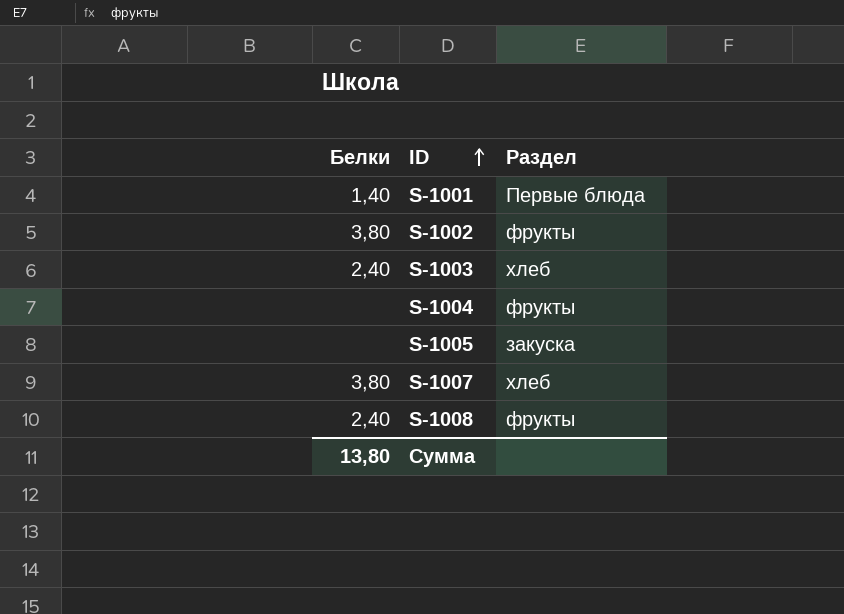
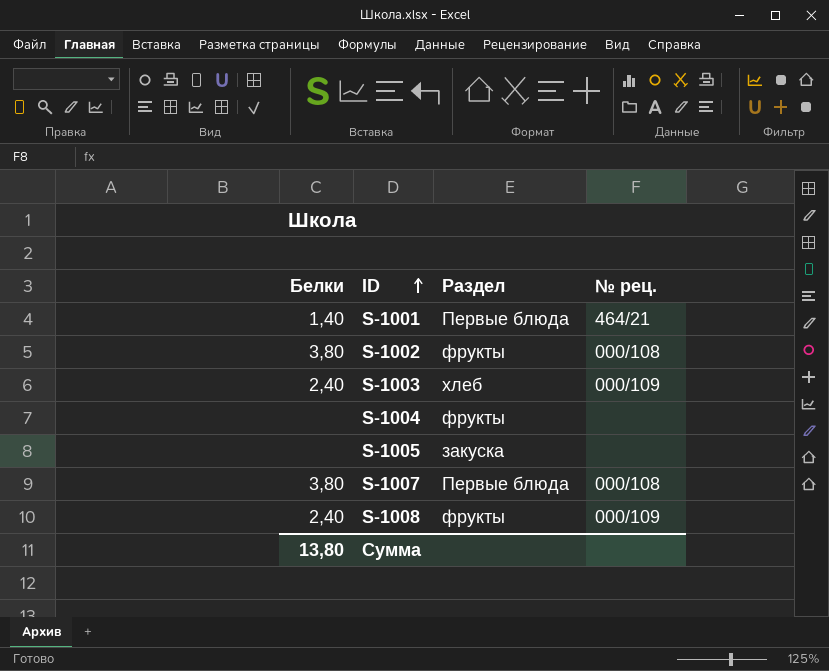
column № рец. | position: none -> 4
S-1007 | Раздел: хлеб -> Первые блюда

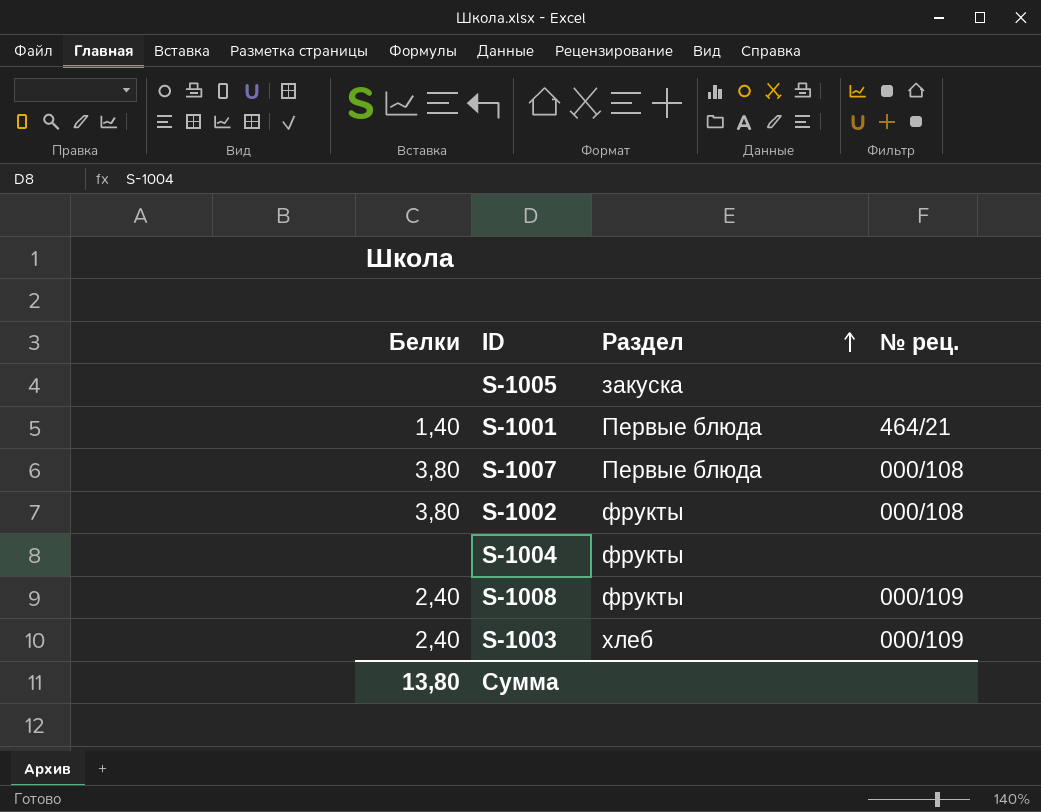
row order: ID ascending -> Раздел ascending

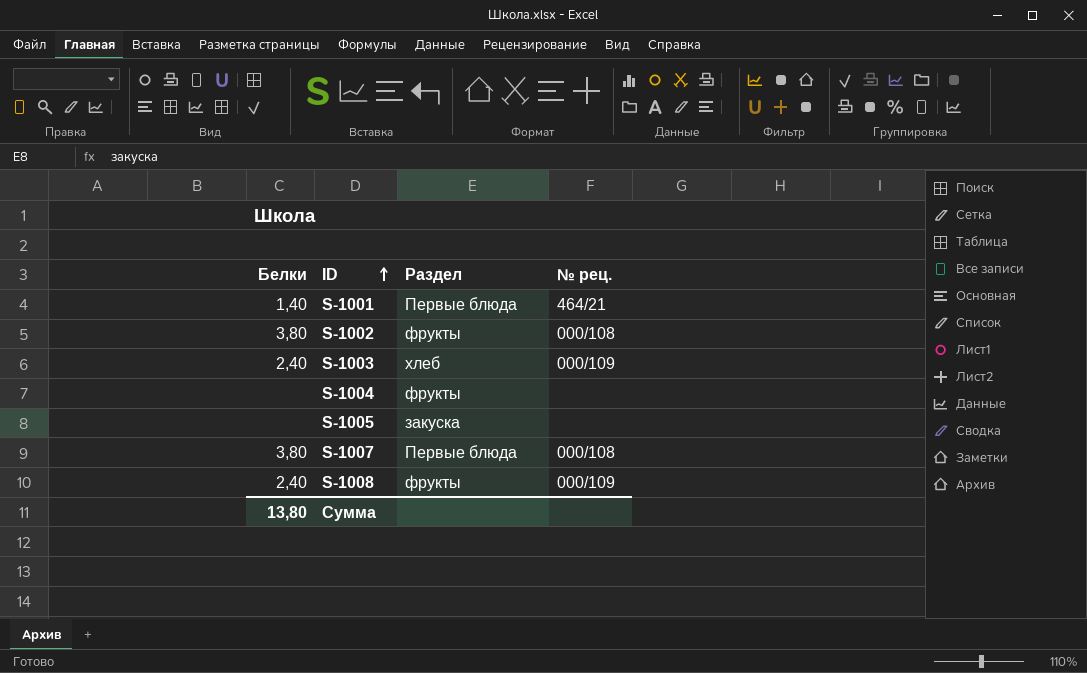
row order: Раздел ascending -> ID ascending

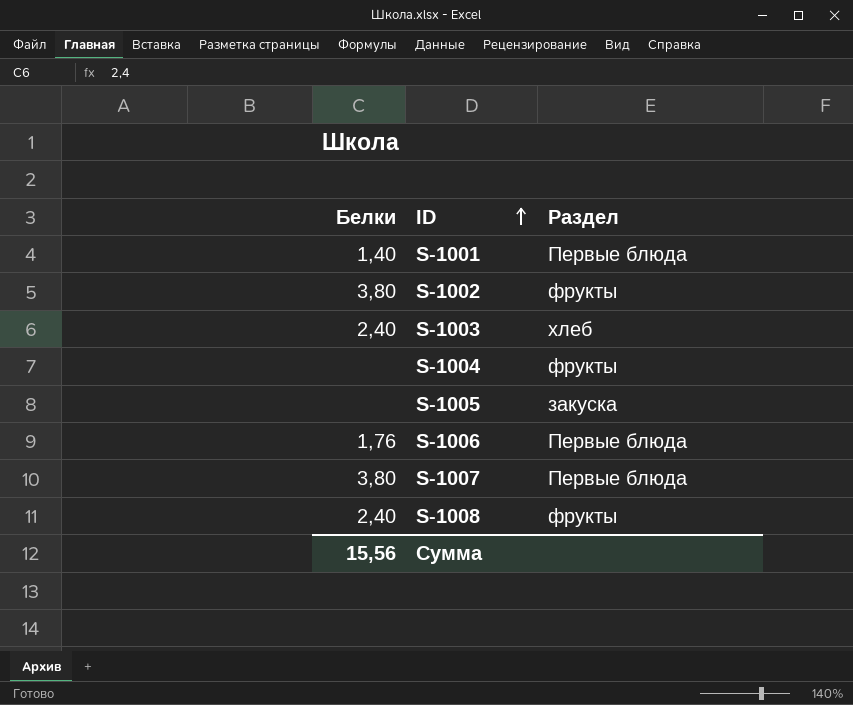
column № рец. | position: 4 -> none
row S-1006: none -> 1,76 | Первые блюда
Сумма | Белки: 13,80 -> 15,56

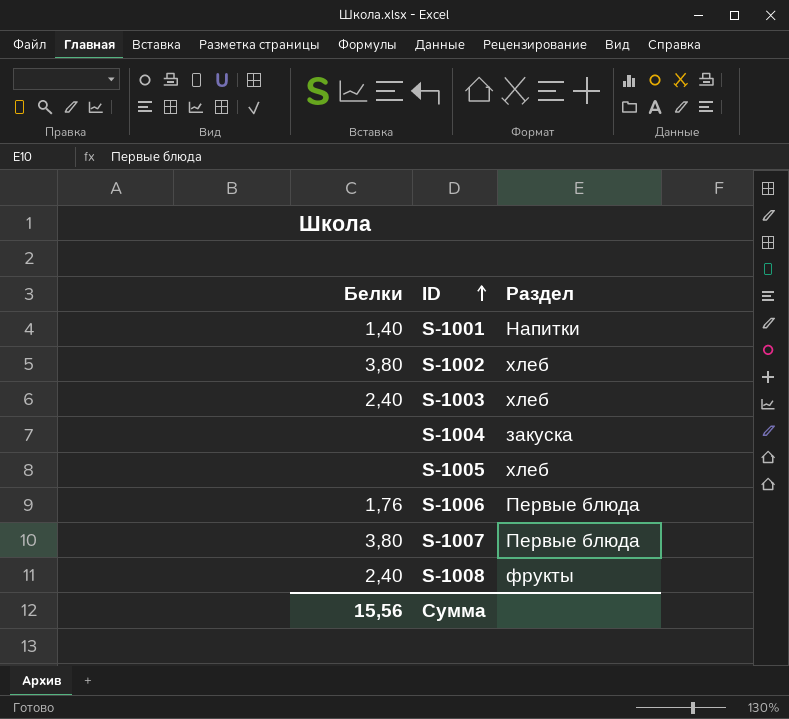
S-1001 | Раздел: Первые блюда -> Напитки
S-1002 | Раздел: фрукты -> хлеб
S-1004 | Раздел: фрукты -> закуска
S-1005 | Раздел: закуска -> хлеб

